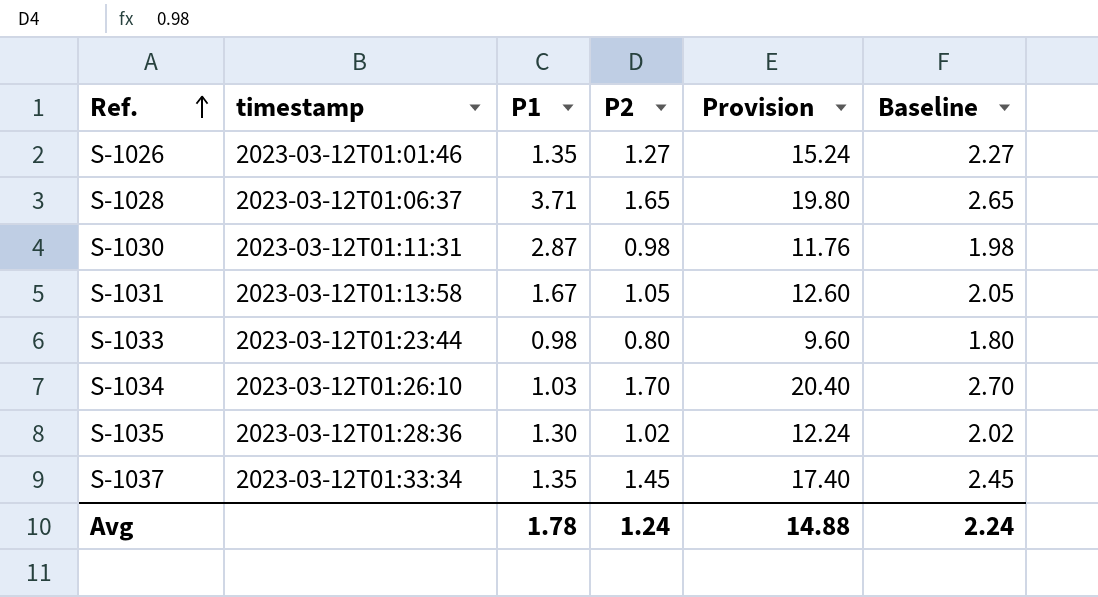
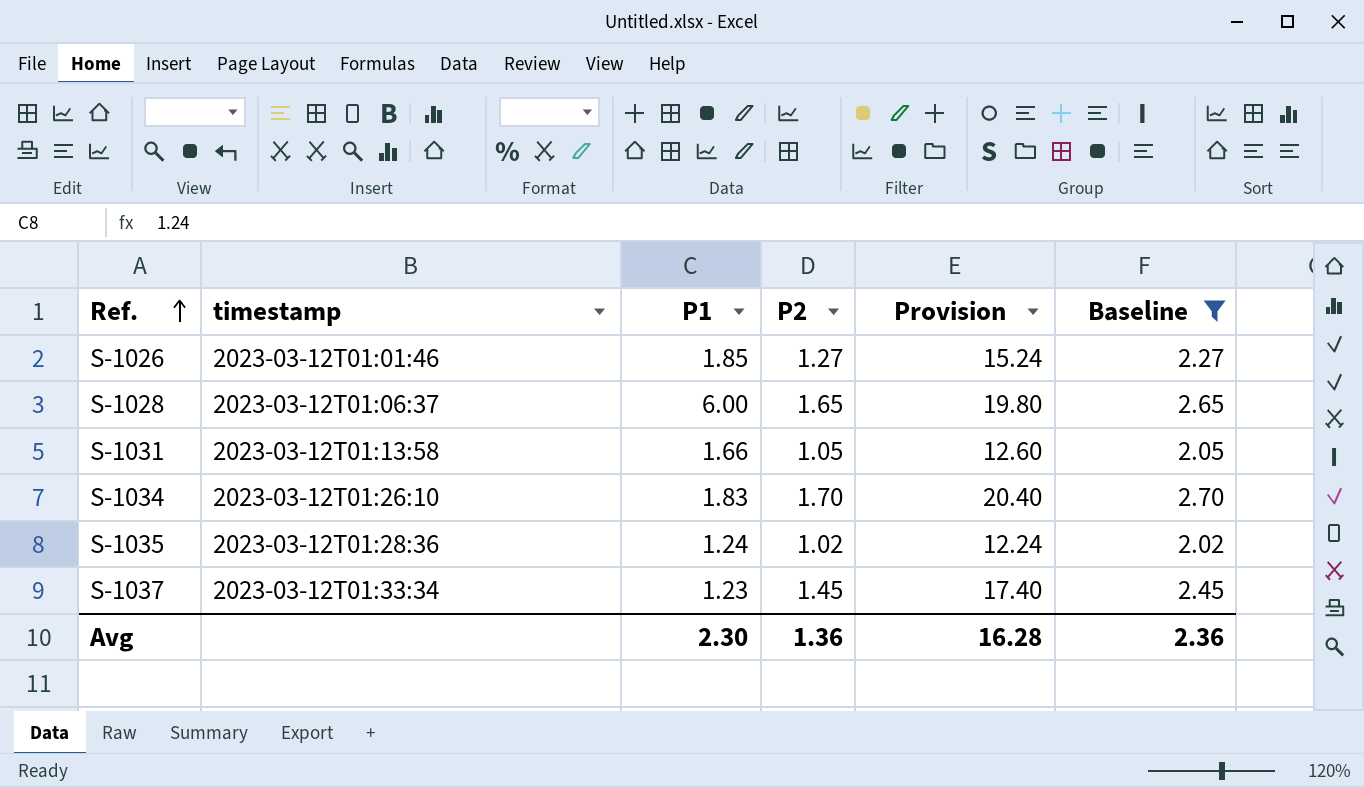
filter: none -> Baseline >= 2.02
S-1026 | P1: 1.35 -> 1.85
S-1028 | P1: 3.71 -> 6.00
S-1031 | P1: 1.67 -> 1.66
S-1034 | P1: 1.03 -> 1.83
S-1035 | P1: 1.30 -> 1.24
S-1037 | P1: 1.35 -> 1.23
Avg | P1: 1.78 -> 2.30
Avg | P2: 1.24 -> 1.36
Avg | Provision: 14.88 -> 16.28
Avg | Baseline: 2.24 -> 2.36

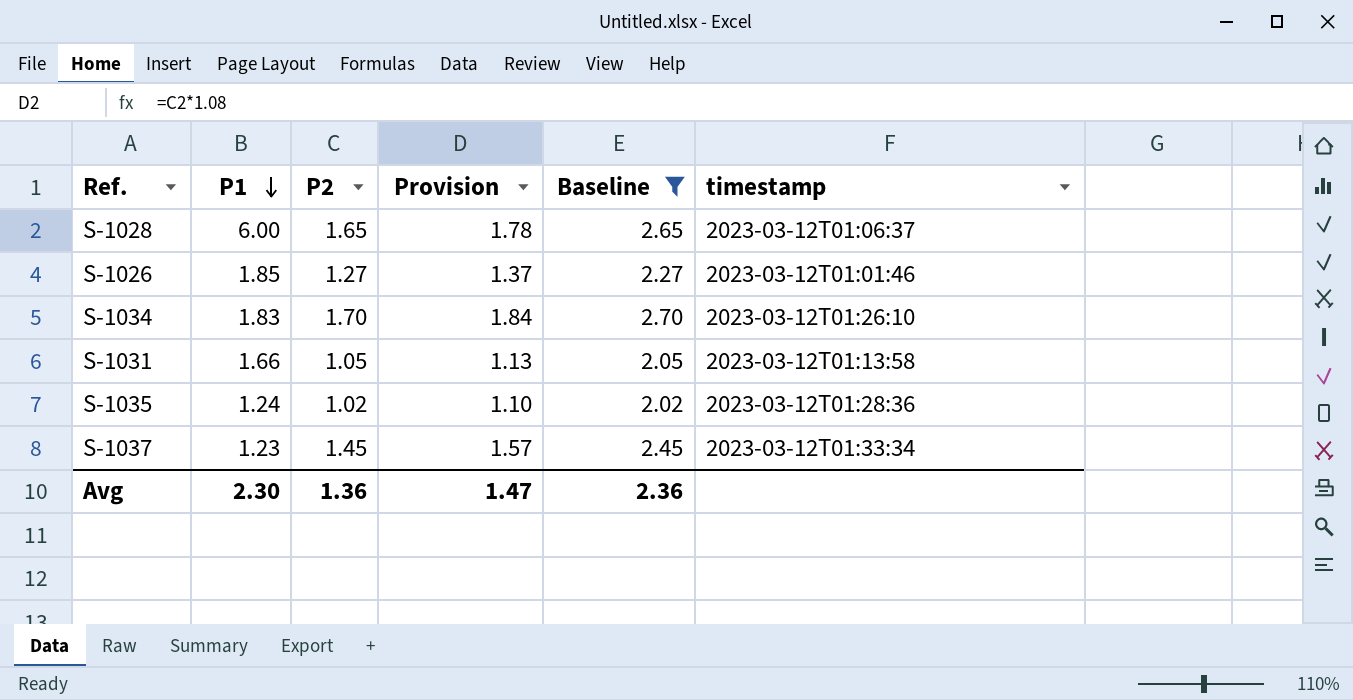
row order: Ref. ascending -> P1 descending
column Provision | formula: [P2] * 12 -> [P2] * 1.08
column timestamp | position: 2 -> 6
Avg | Provision: 16.28 -> 1.47

